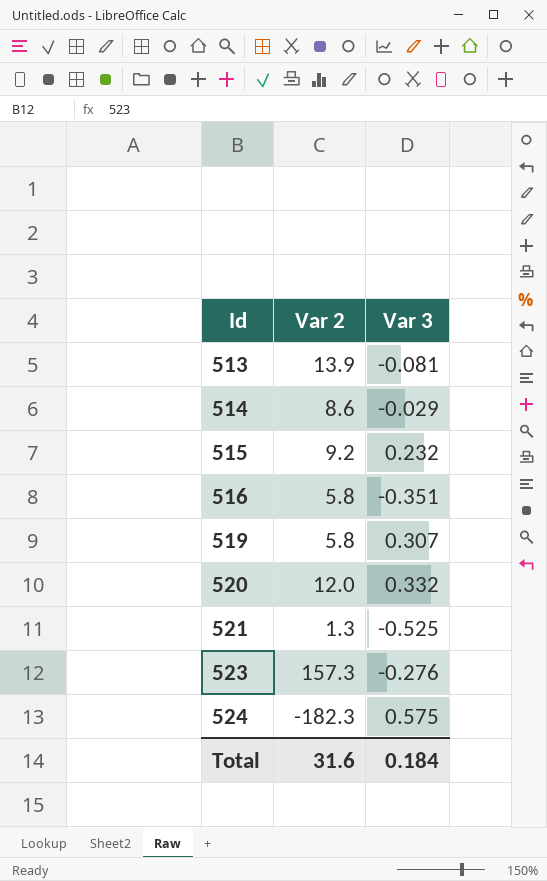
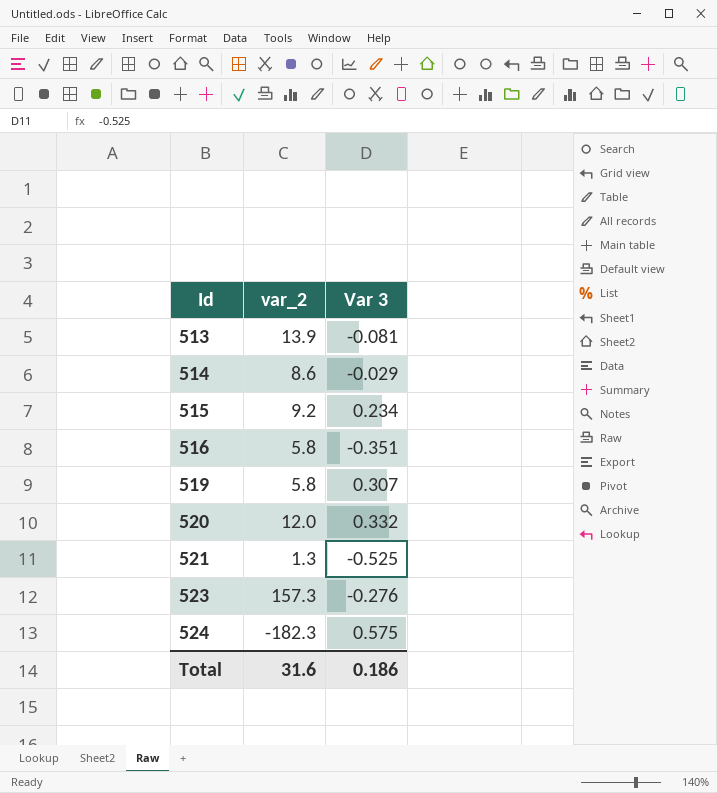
column name: Var 2 -> var_2
515 | Var 3: 0.232 -> 0.234
Total | Var 3: 0.184 -> 0.186

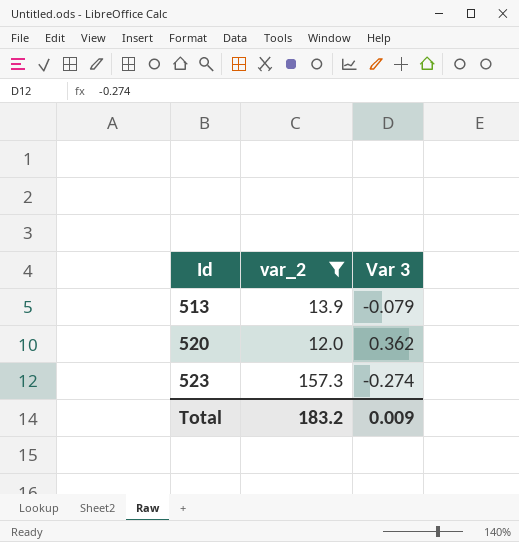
filter: none -> var_2 >= 12.0
513 | Var 3: -0.081 -> -0.079
520 | Var 3: 0.332 -> 0.362
523 | Var 3: -0.276 -> -0.274
Total | var_2: 31.6 -> 183.2
Total | Var 3: 0.186 -> 0.009

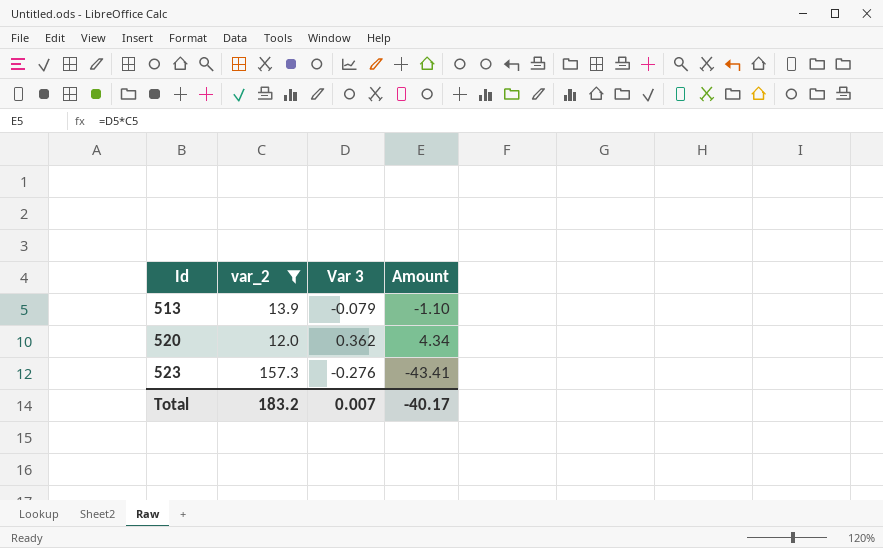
column Amount | formula: none -> [var_2] * [Var 3]
523 | Var 3: -0.274 -> -0.276
Total | Var 3: 0.009 -> 0.007

